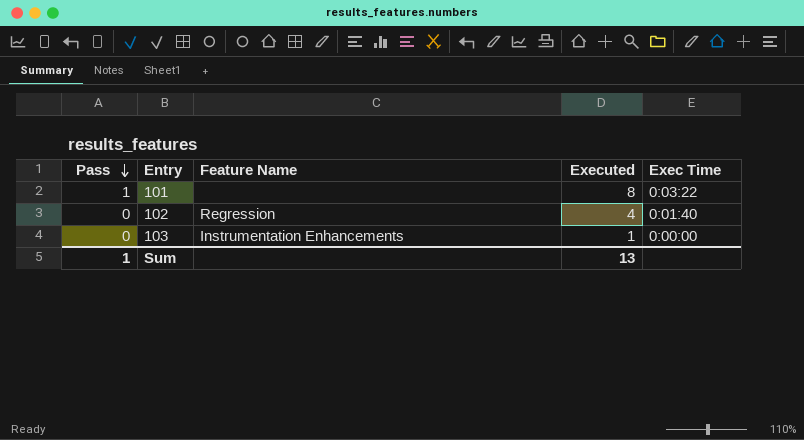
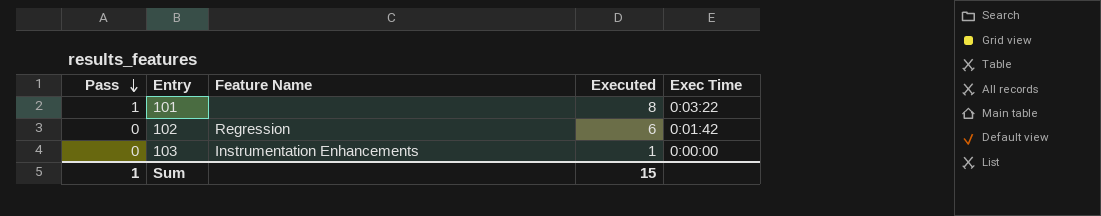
102 | Executed: 4 -> 6
102 | Exec Time: 0:01:40 -> 0:01:42
Sum | Executed: 13 -> 15

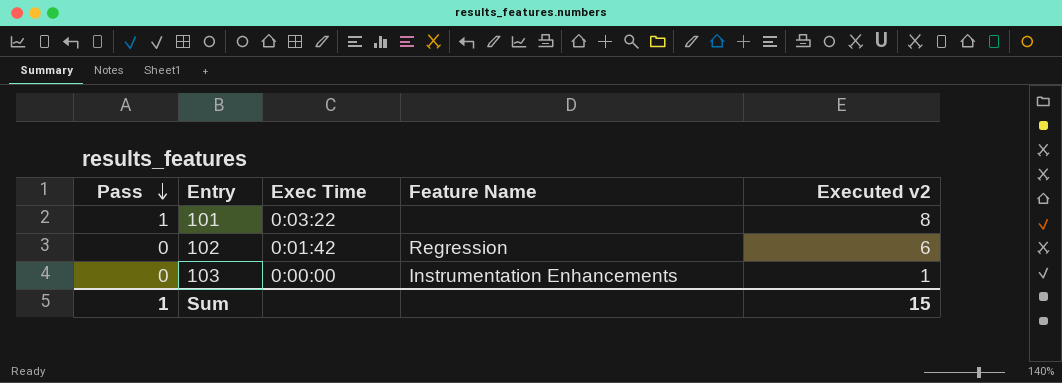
column Exec Time | position: 5 -> 3
column name: Executed -> Executed v2

